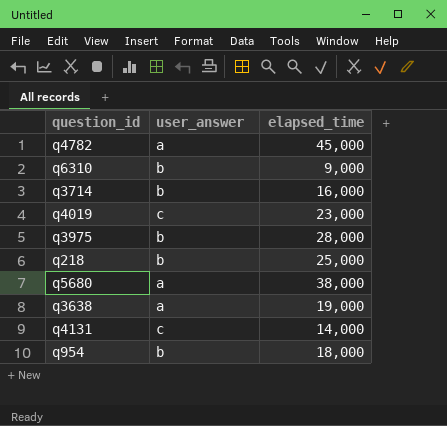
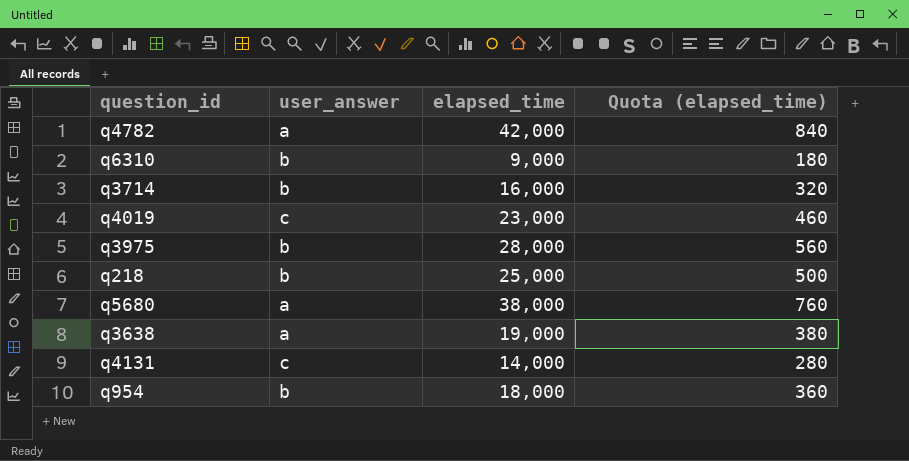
column Quota (elapsed_time) | formula: none -> [elapsed_time] * 0.02
q4782 | elapsed_time: 45,000 -> 42,000

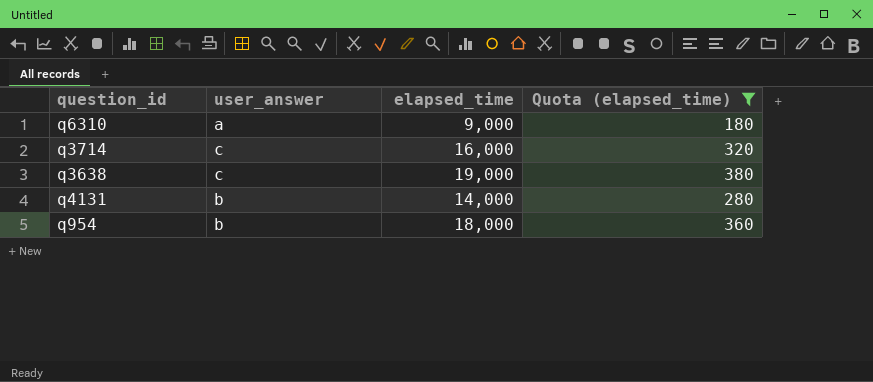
filter: none -> Quota (elapsed_time) <= 380
q6310 | user_answer: b -> a
q3714 | user_answer: b -> c
q3638 | user_answer: a -> c
q4131 | user_answer: c -> b

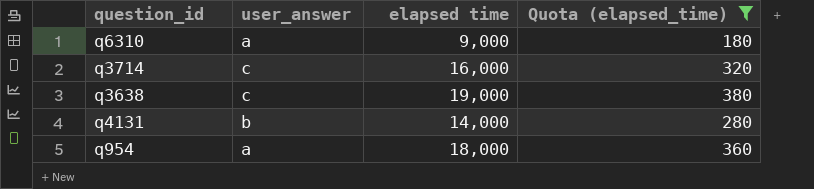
column name: elapsed_time -> elapsed time
q954 | user_answer: b -> a

